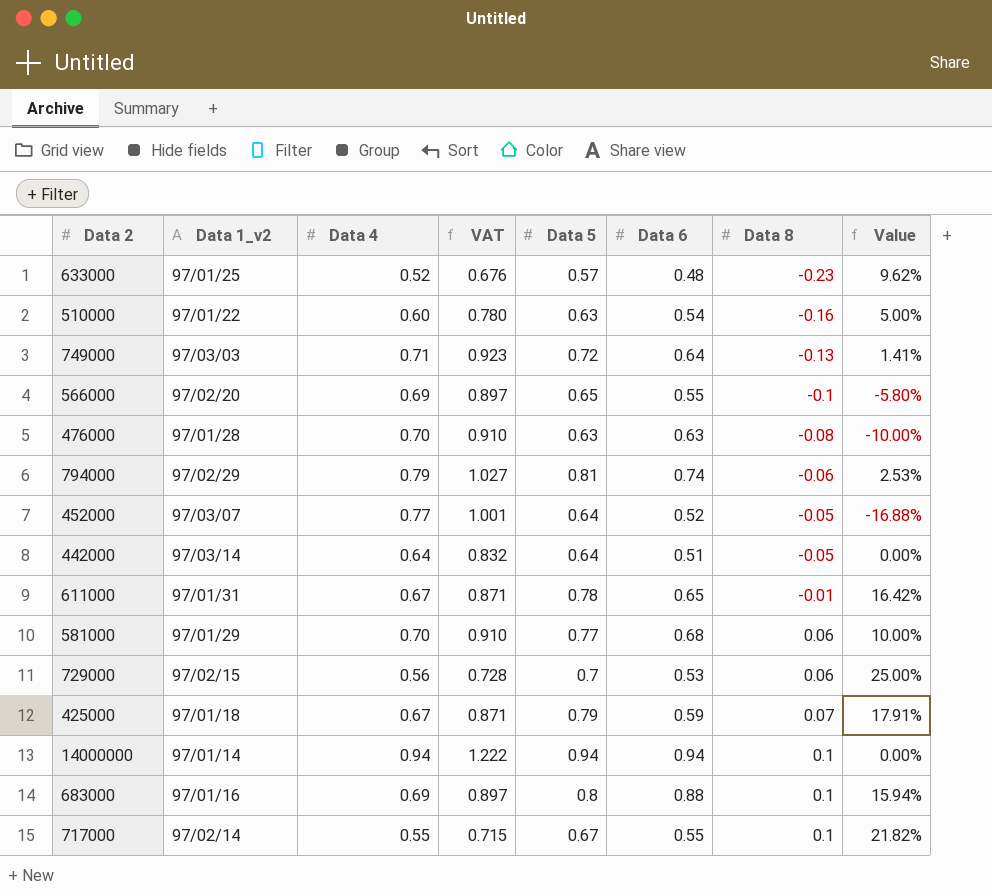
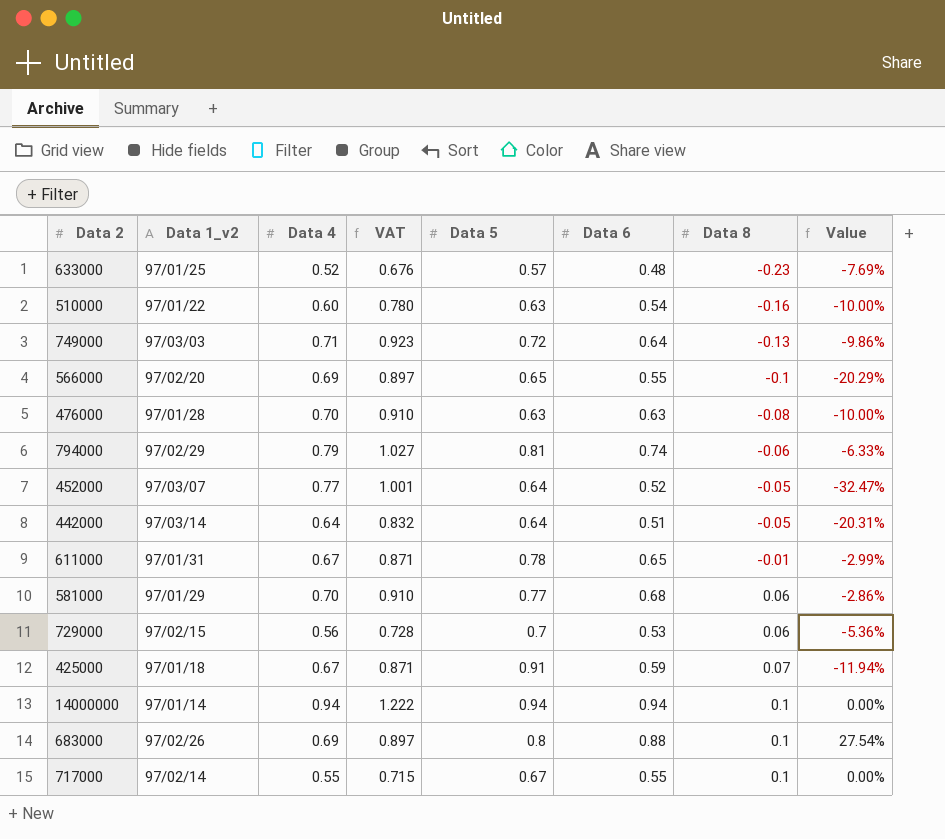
column Value | formula: ([Data 5] - [Data 4]) / [Data 4] -> ([Data 6] - [Data 4]) / [Data 4]
425000 | Data 5: 0.79 -> 0.91
683000 | Data 1_v2: 97/01/16 -> 97/02/26

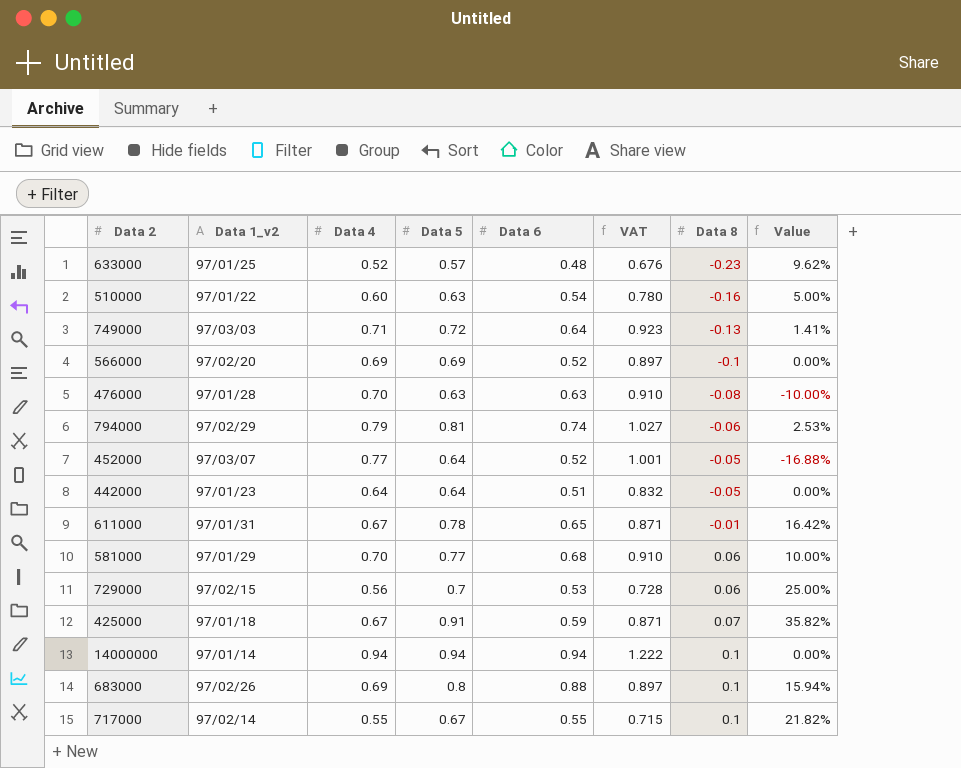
column VAT | position: 4 -> 6
column Value | formula: ([Data 6] - [Data 4]) / [Data 4] -> ([Data 5] - [Data 4]) / [Data 4]
566000 | Data 5: 0.65 -> 0.69
566000 | Data 6: 0.55 -> 0.52
442000 | Data 1_v2: 97/03/14 -> 97/01/23

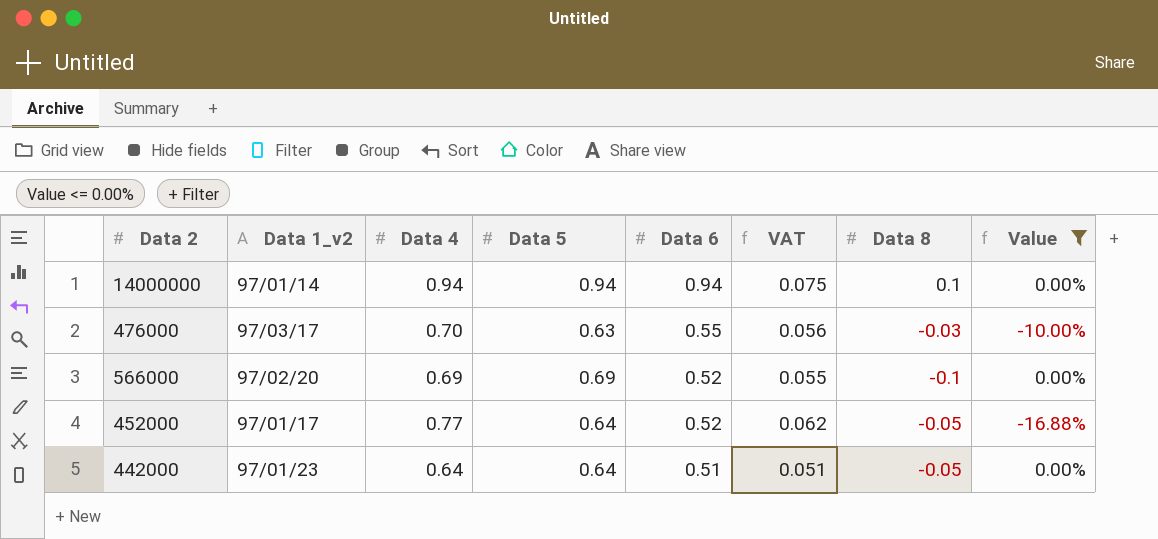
filter: none -> Value <= 0.00%
row order: Data 8 ascending -> Data 6 descending
column VAT | formula: [Data 4] * 1.3 -> [Data 4] * 0.08
476000 | Data 1_v2: 97/01/28 -> 97/03/17
476000 | Data 6: 0.63 -> 0.55
476000 | Data 8: -0.08 -> -0.03
452000 | Data 1_v2: 97/03/07 -> 97/01/17

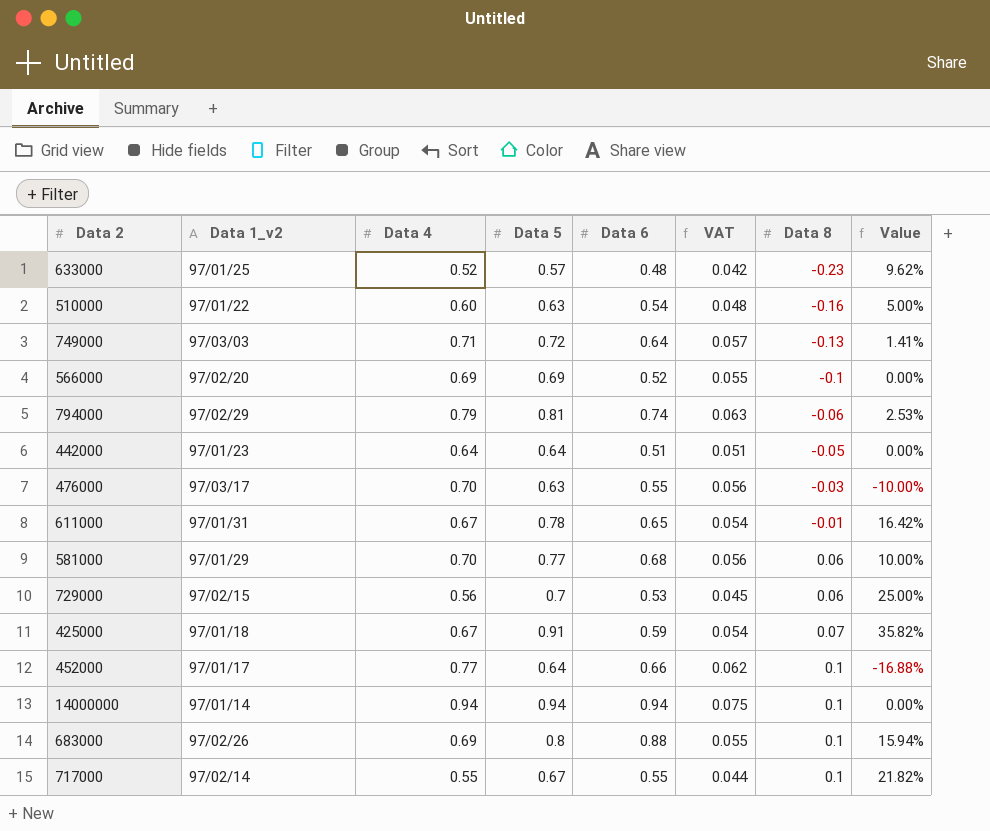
filter: Value <= 0.00% -> none
row order: Data 6 descending -> Data 8 ascending
452000 | Data 6: 0.52 -> 0.66
452000 | Data 8: -0.05 -> 0.1

